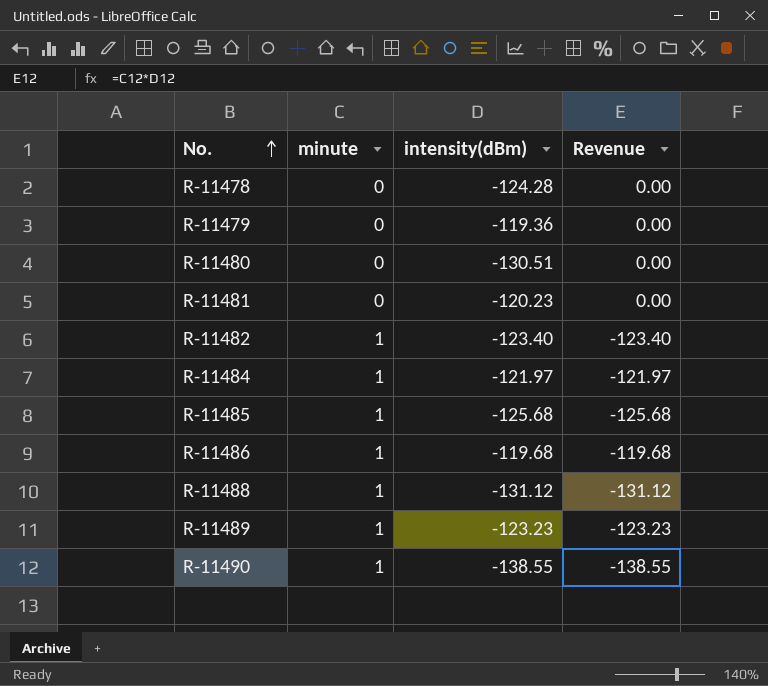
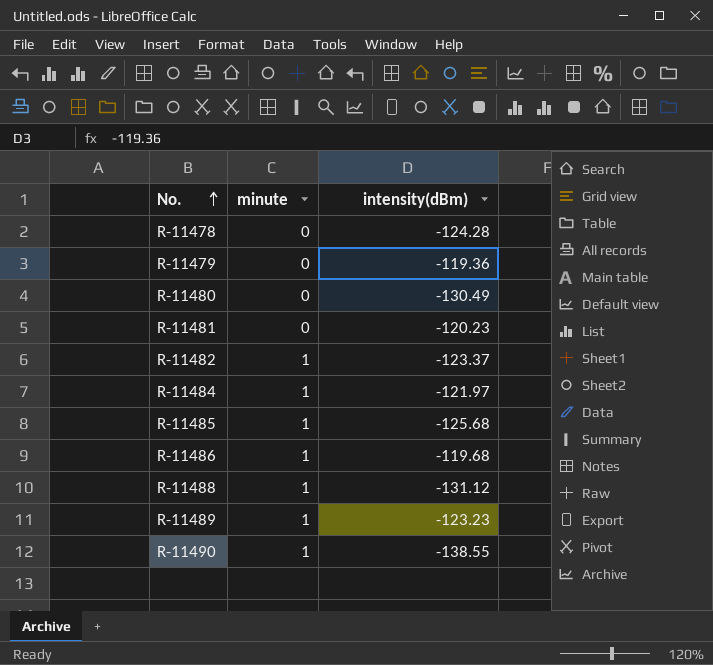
column Revenue | formula: [minute] * [intensity(dBm)] -> none
R-11480 | intensity(dBm): -130.51 -> -130.49
R-11482 | intensity(dBm): -123.40 -> -123.37

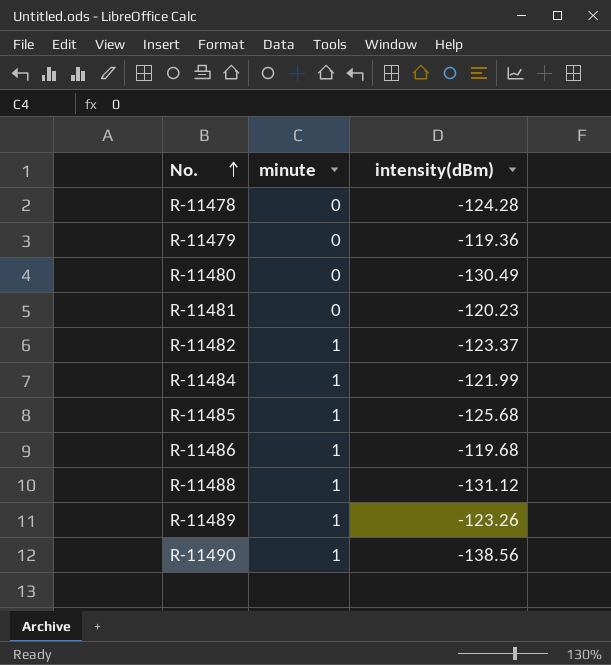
R-11484 | intensity(dBm): -121.97 -> -121.99
R-11489 | intensity(dBm): -123.23 -> -123.26
R-11490 | intensity(dBm): -138.55 -> -138.56

